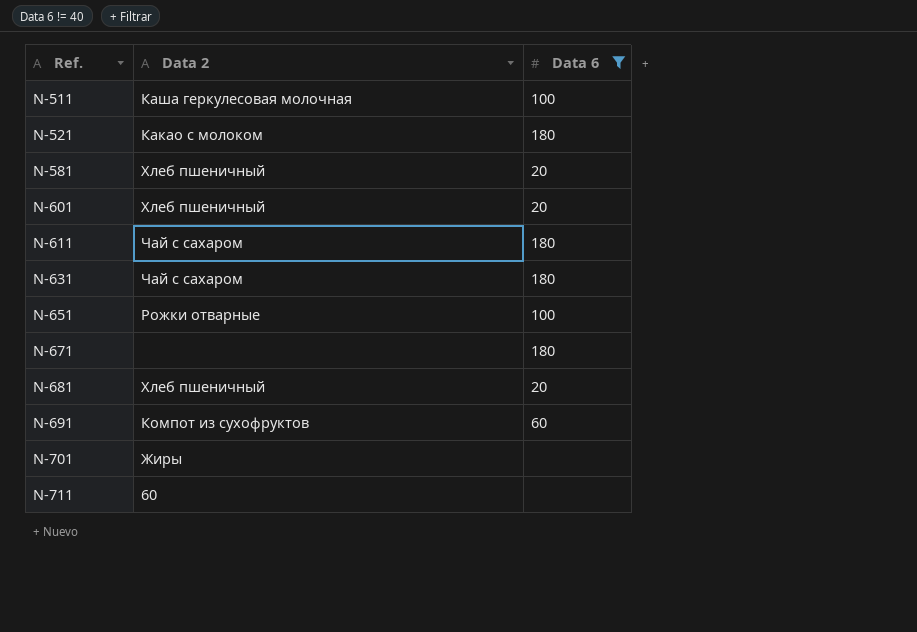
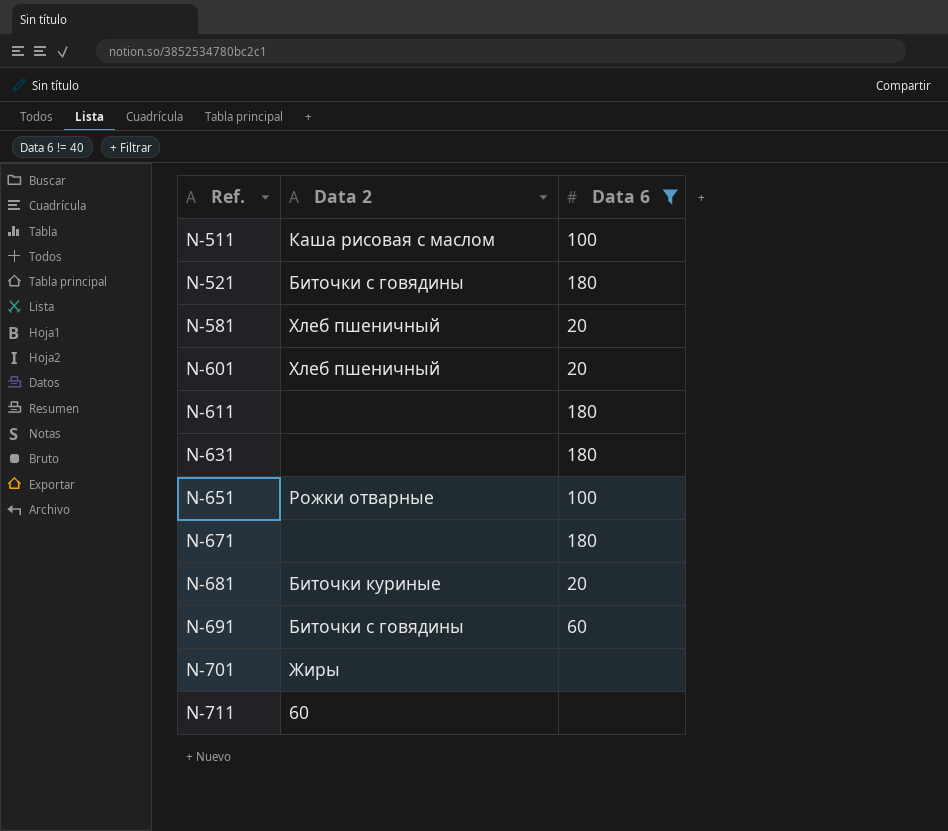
N-511 | Data 2: Каша геркулесовая молочная -> Каша рисовая с маслом
N-521 | Data 2: Какао с молоком -> Биточки с говядины
N-611 | Data 2: Чай с сахаром -> none
N-631 | Data 2: Чай с сахаром -> none
N-681 | Data 2: Хлеб пшеничный -> Биточки куриные
N-691 | Data 2: Компот из сухофруктов -> Биточки с говядины

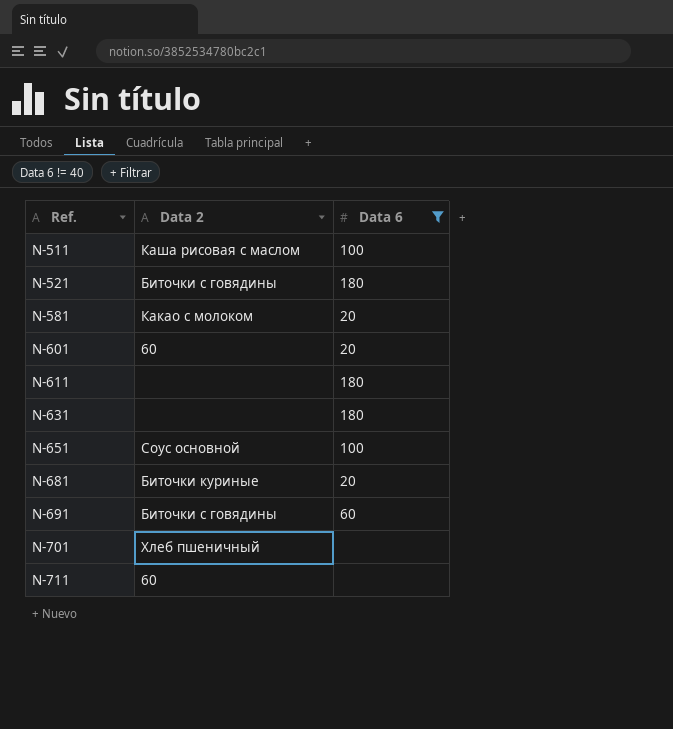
row N-671: none | 180 -> none
N-581 | Data 2: Хлеб пшеничный -> Какао с молоком
N-601 | Data 2: Хлеб пшеничный -> 60
N-651 | Data 2: Рожки отварные -> Соус основной
N-701 | Data 2: Жиры -> Хлеб пшеничный

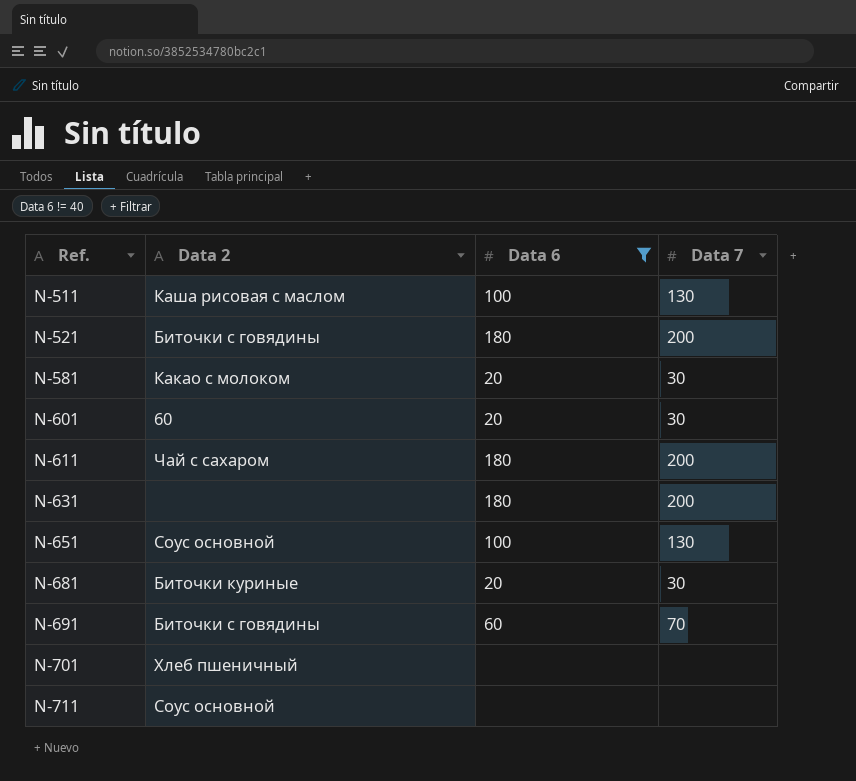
column Data 7 | position: none -> 4
N-611 | Data 2: none -> Чай с сахаром
N-711 | Data 2: 60 -> Соус основной

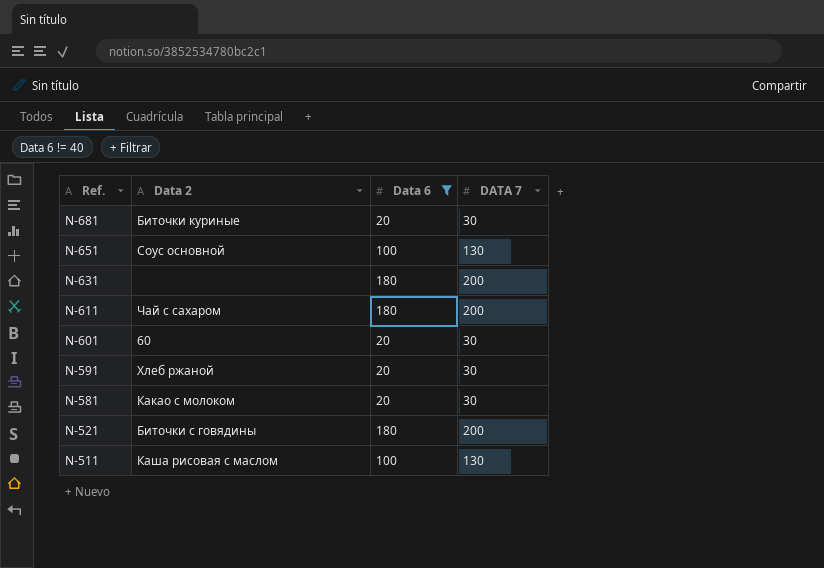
row order: Ref. ascending -> Ref. descending
column name: Data 7 -> DATA 7
row N-691: Биточки с говядины | 60 | 70 -> none
row N-701: Хлеб пшеничный | none | none -> none
row N-711: Соус основной | none | none -> none
row N-591: none -> Хлеб ржаной | 20 | 30

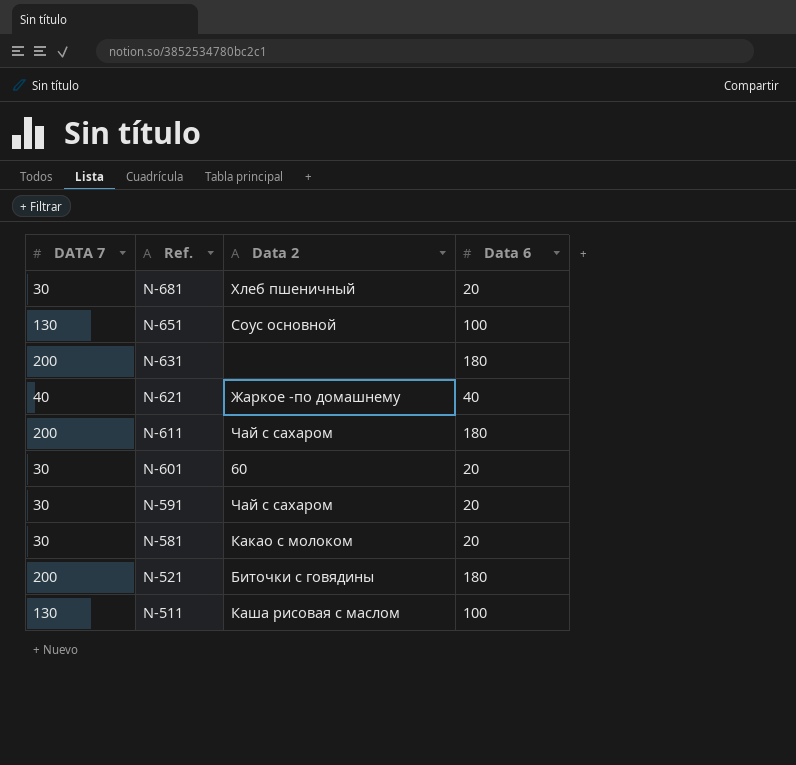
filter: Data 6 != 40 -> none
column DATA 7 | position: 4 -> 1
N-681 | Data 2: Биточки куриные -> Хлеб пшеничный
N-591 | Data 2: Хлеб ржаной -> Чай с сахаром

